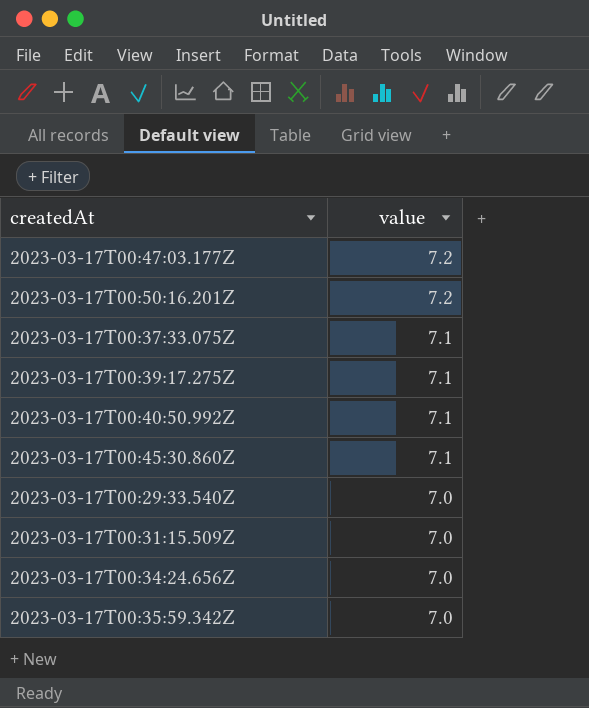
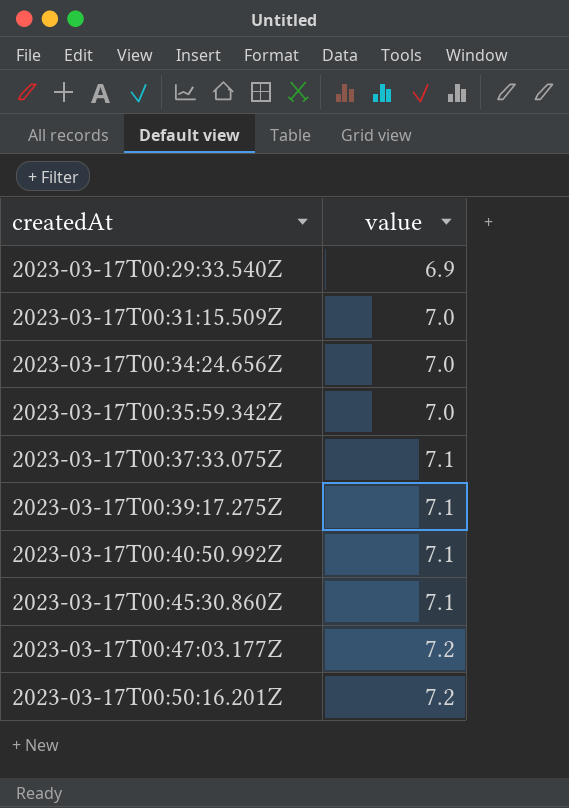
row order: value descending -> createdAt ascending
2023-03-17T00:29:33.540Z | value: 7.0 -> 6.9

